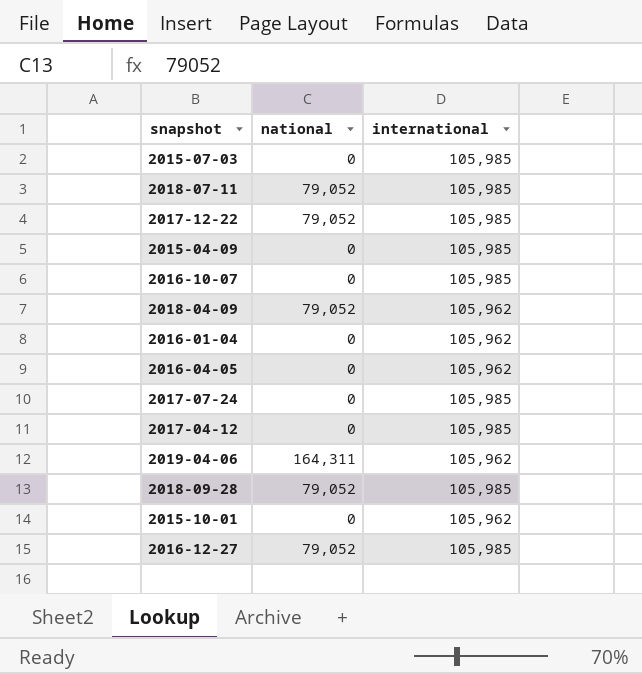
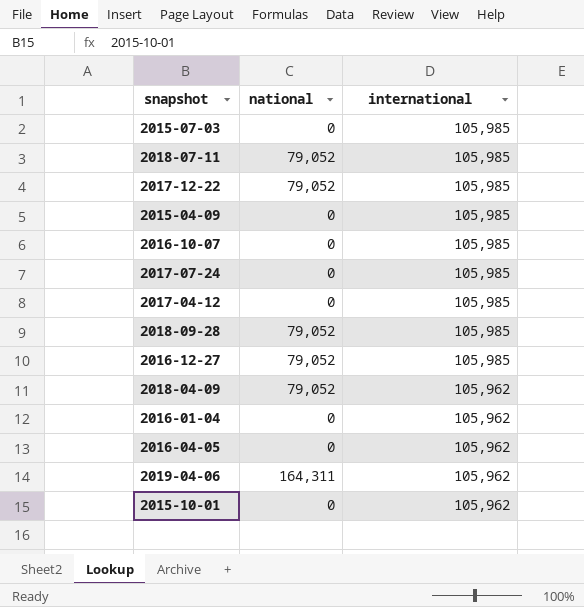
row order: none -> international descending

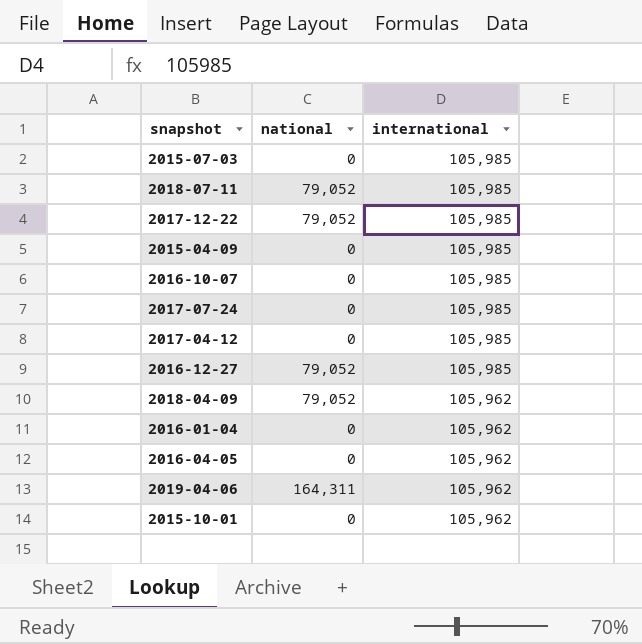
row 2018-09-28: 79,052 | 105,985 -> none

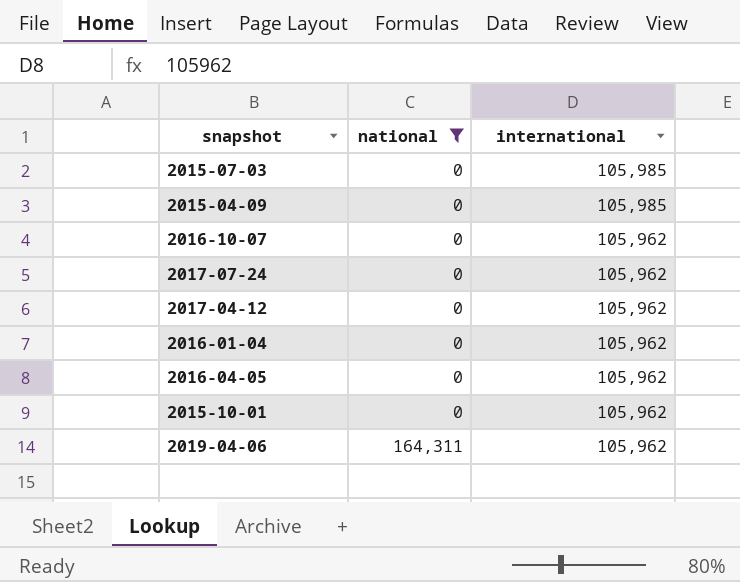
filter: none -> national != 79,052
row order: international descending -> national ascending
2016-10-07 | international: 105,985 -> 105,962
2017-07-24 | international: 105,985 -> 105,962
2017-04-12 | international: 105,985 -> 105,962

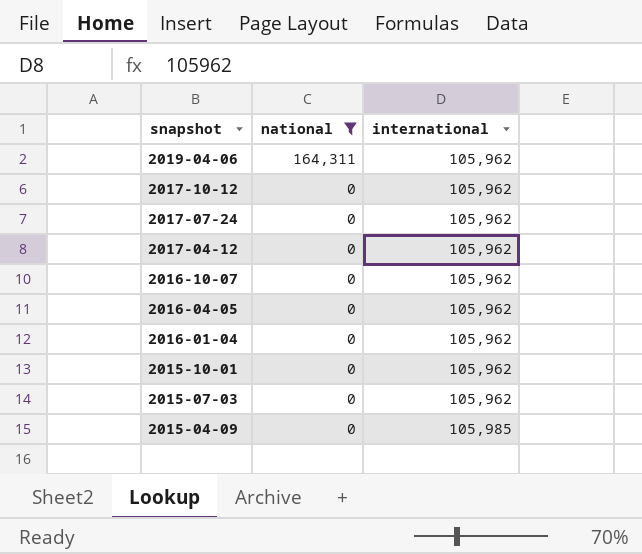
row order: national ascending -> snapshot descending
row 2017-10-12: none -> 0 | 105,962
2015-07-03 | international: 105,985 -> 105,962

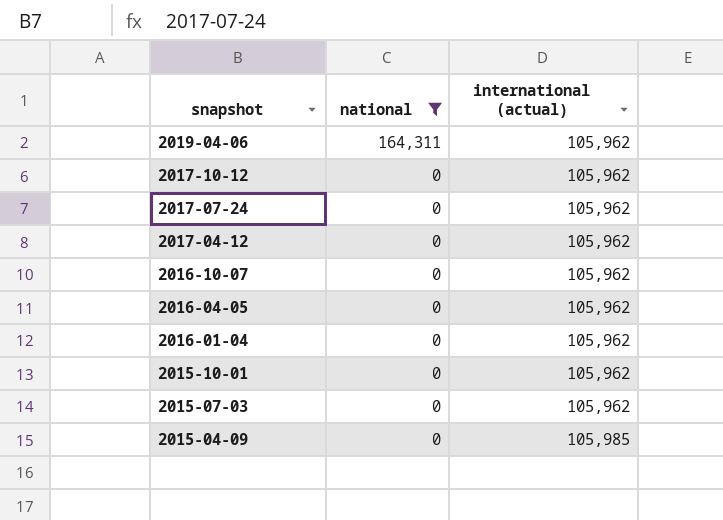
column name: international -> international (actual)

